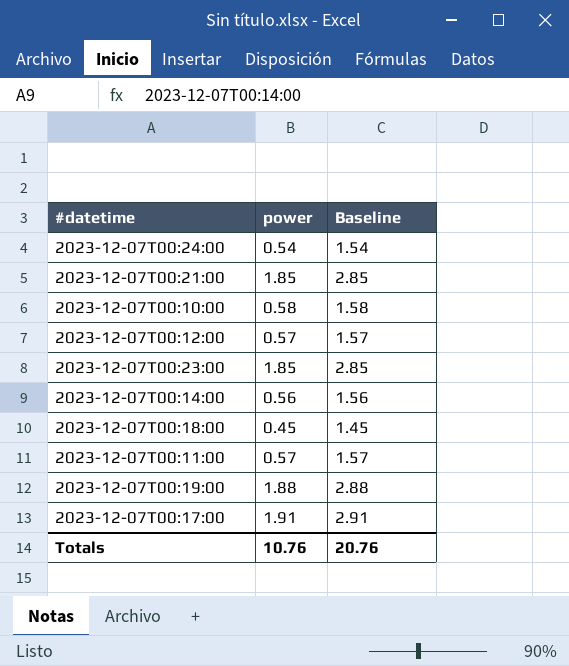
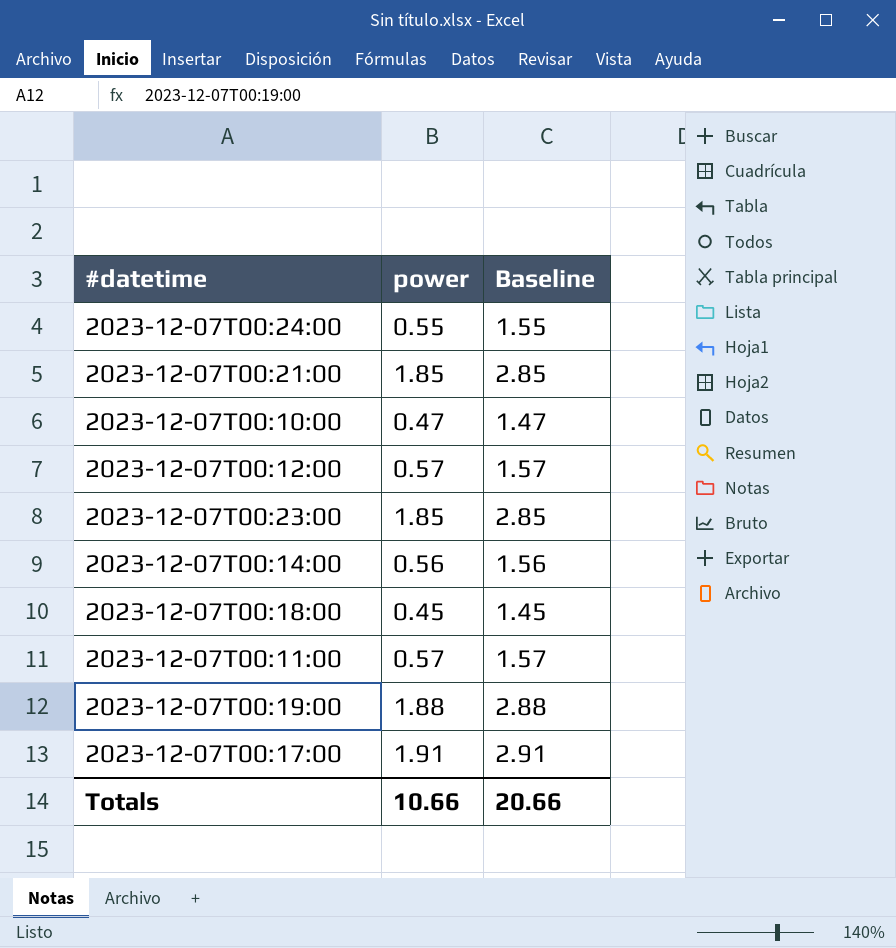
2023-12-07T00:24:00 | power: 0.54 -> 0.55
2023-12-07T00:24:00 | Baseline: 1.54 -> 1.55
2023-12-07T00:10:00 | power: 0.58 -> 0.47
2023-12-07T00:10:00 | Baseline: 1.58 -> 1.47
Totals | power: 10.76 -> 10.66
Totals | Baseline: 20.76 -> 20.66

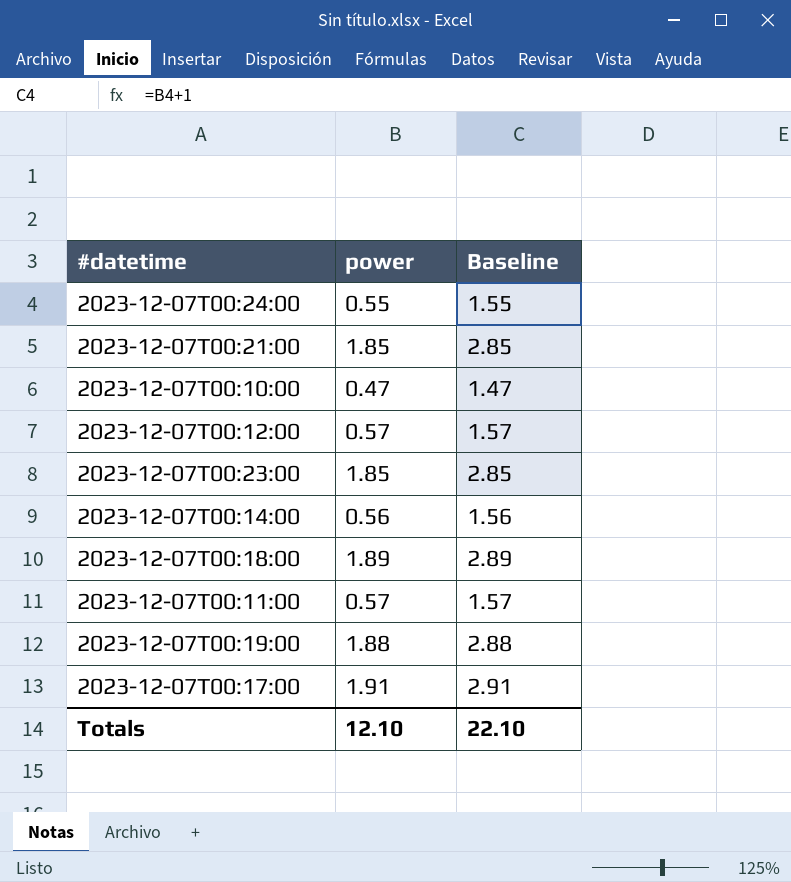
2023-12-07T00:18:00 | power: 0.45 -> 1.89
2023-12-07T00:18:00 | Baseline: 1.45 -> 2.89
Totals | power: 10.66 -> 12.10
Totals | Baseline: 20.66 -> 22.10

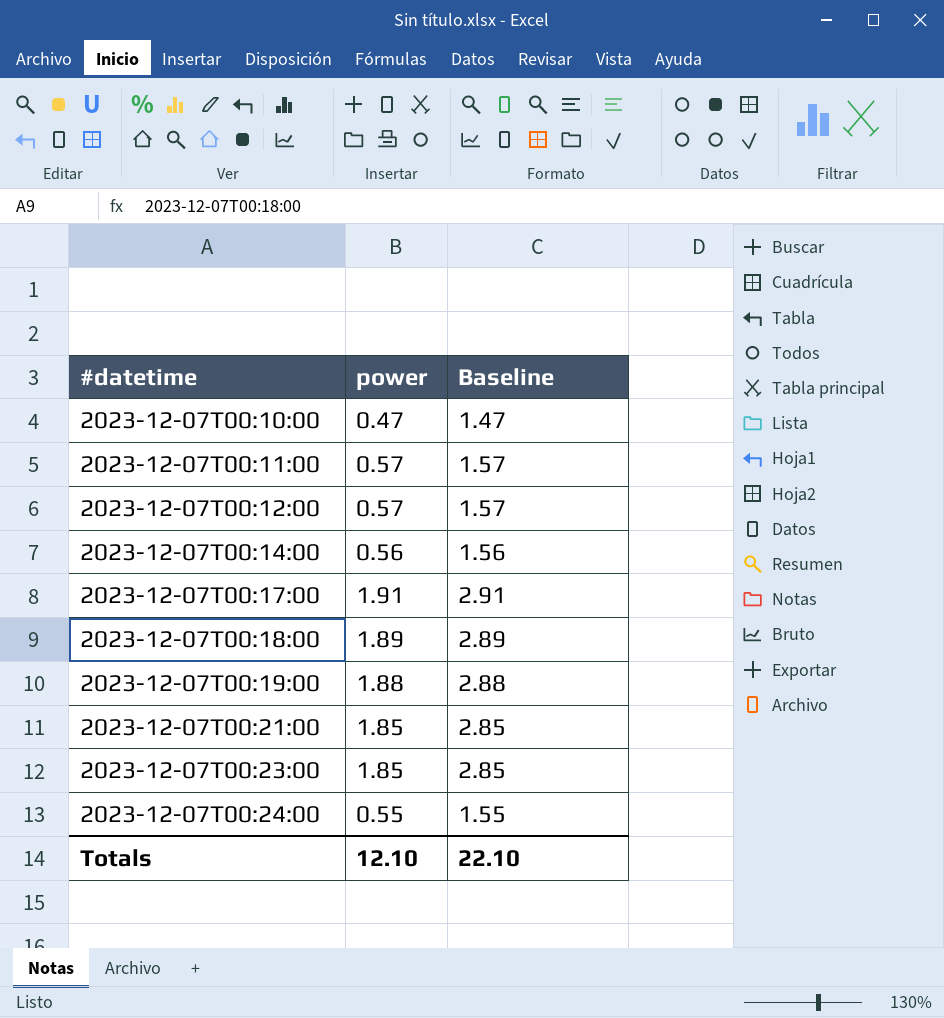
row order: none -> #datetime ascending

